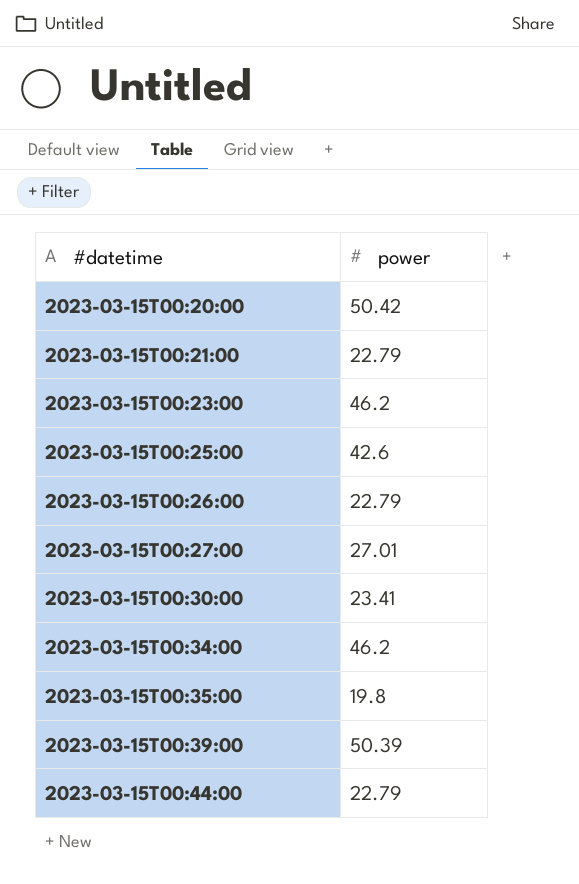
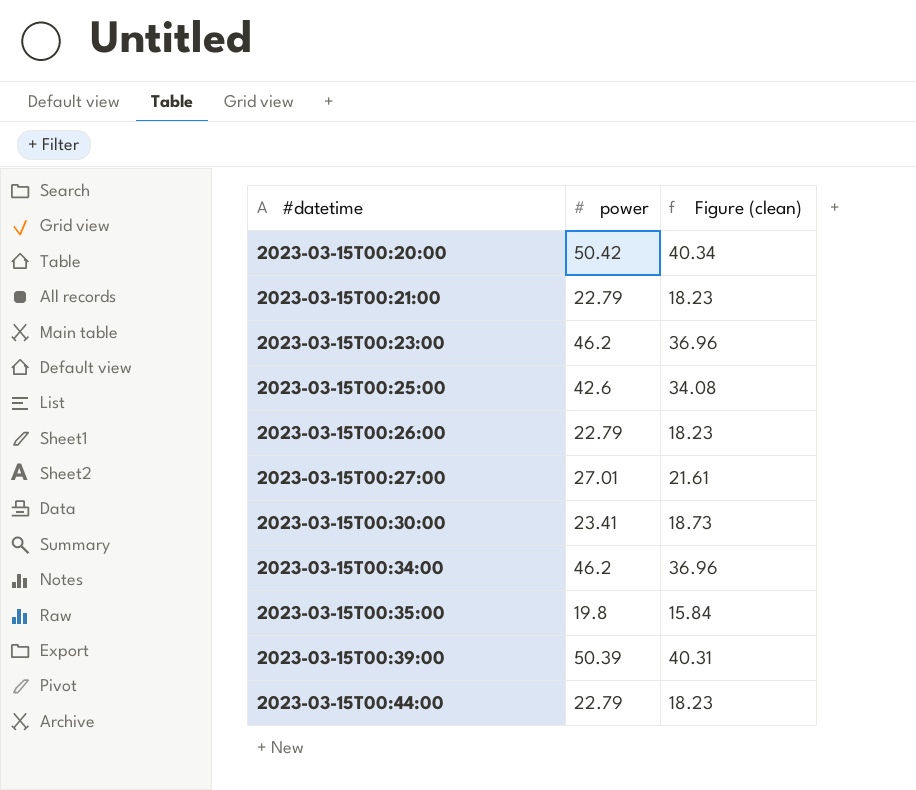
column Figure (clean) | formula: none -> [power] * 0.8

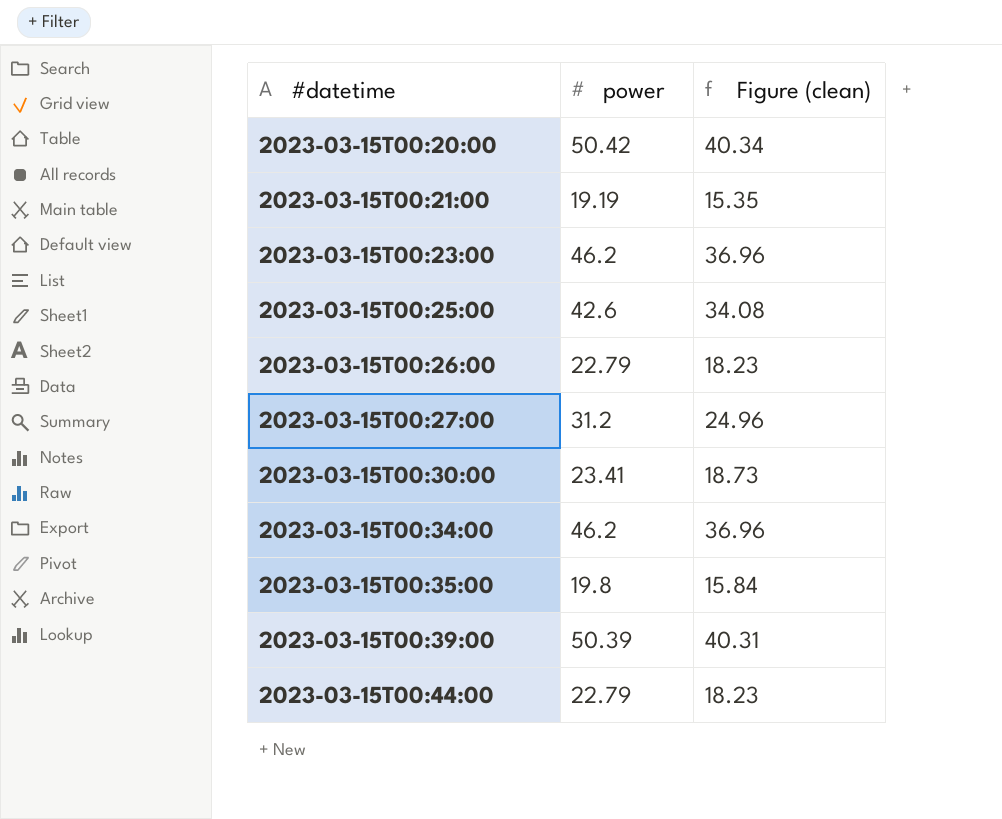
2023-03-15T00:21:00 | power: 22.79 -> 19.19
2023-03-15T00:21:00 | Figure (clean): 18.23 -> 15.35
2023-03-15T00:27:00 | power: 27.01 -> 31.2
2023-03-15T00:27:00 | Figure (clean): 21.61 -> 24.96

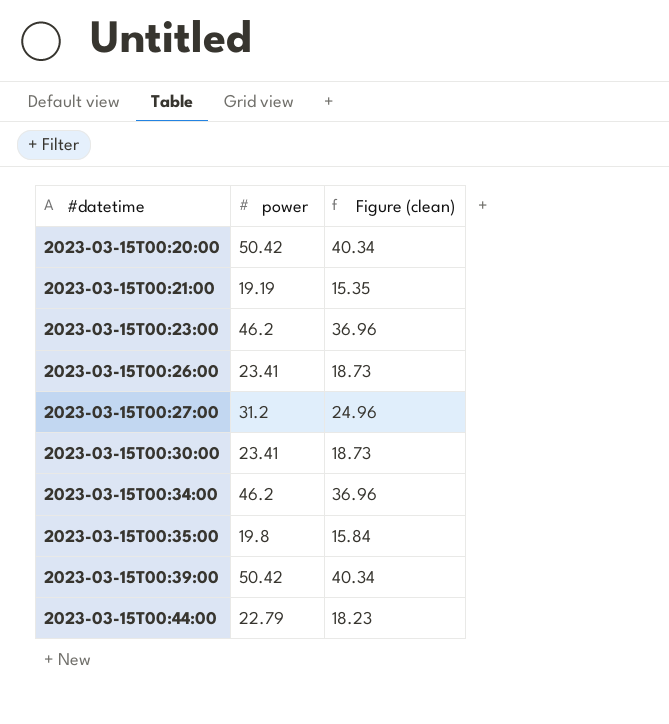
row 2023-03-15T00:25:00: 42.6 | 34.08 -> none
2023-03-15T00:26:00 | power: 22.79 -> 23.41
2023-03-15T00:26:00 | Figure (clean): 18.23 -> 18.73
2023-03-15T00:39:00 | power: 50.39 -> 50.42
2023-03-15T00:39:00 | Figure (clean): 40.31 -> 40.34

